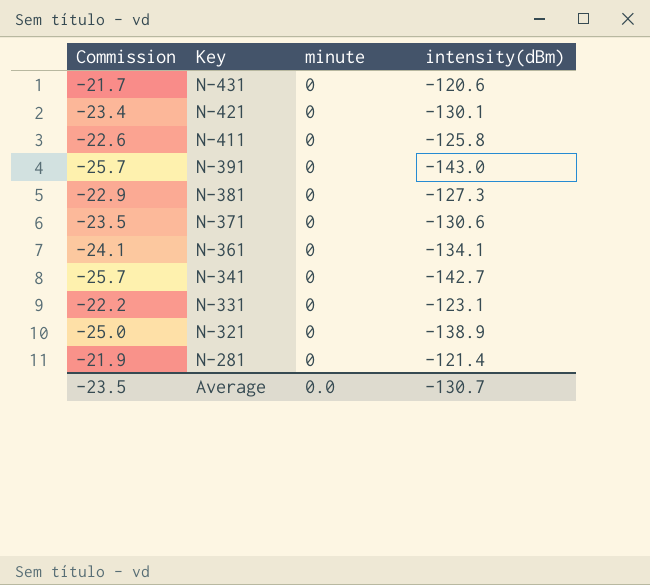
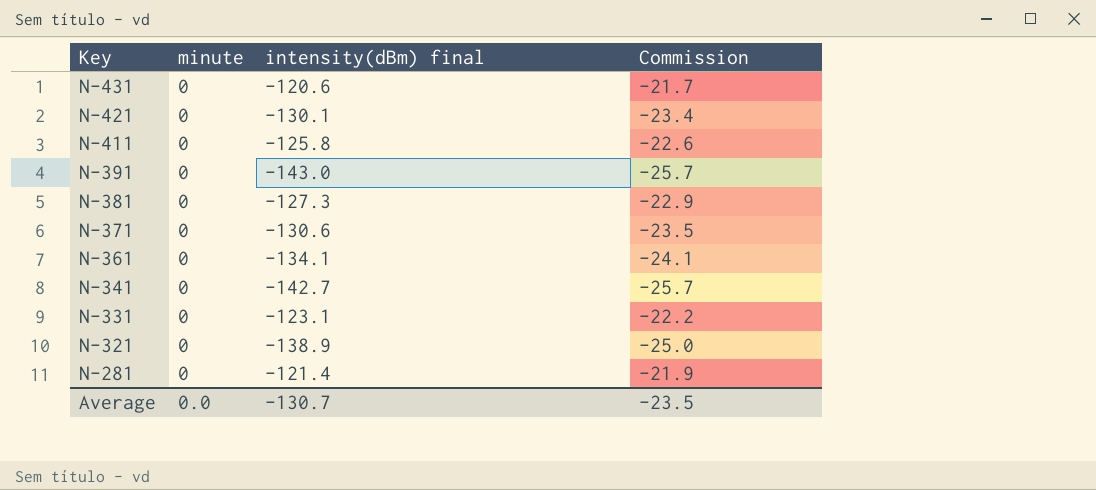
column name: intensity(dBm) -> intensity(dBm) final
column Commission | position: 1 -> 4

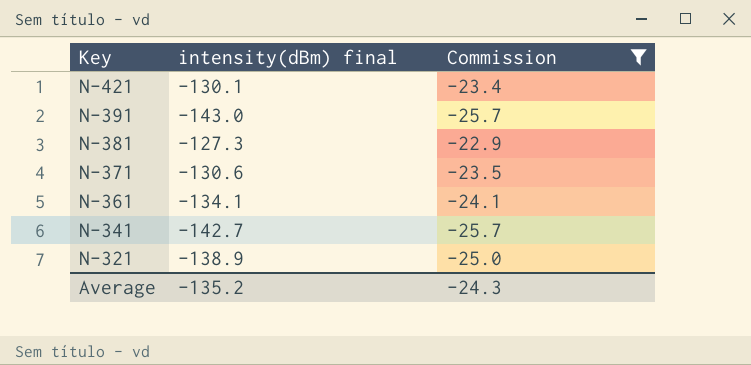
filter: none -> Commission <= -22.9
column minute | position: 2 -> none
Average | intensity(dBm) final: -130.7 -> -135.2
Average | Commission: -23.5 -> -24.3

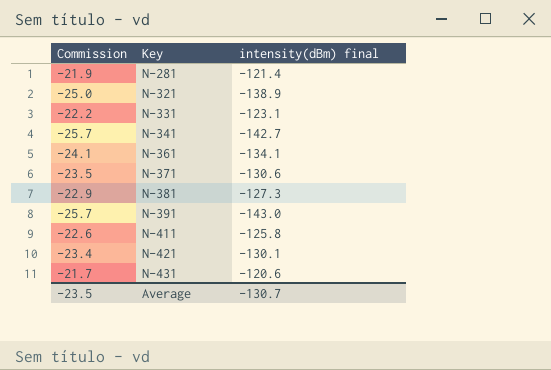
filter: Commission <= -22.9 -> none
row order: Key descending -> Key ascending
column Commission | position: 3 -> 1
Average | Commission: -24.3 -> -23.5
Average | intensity(dBm) final: -135.2 -> -130.7

